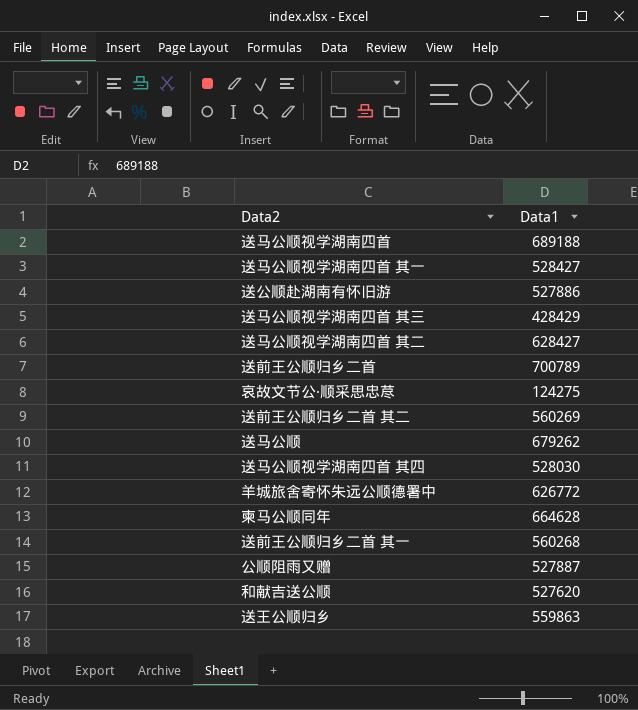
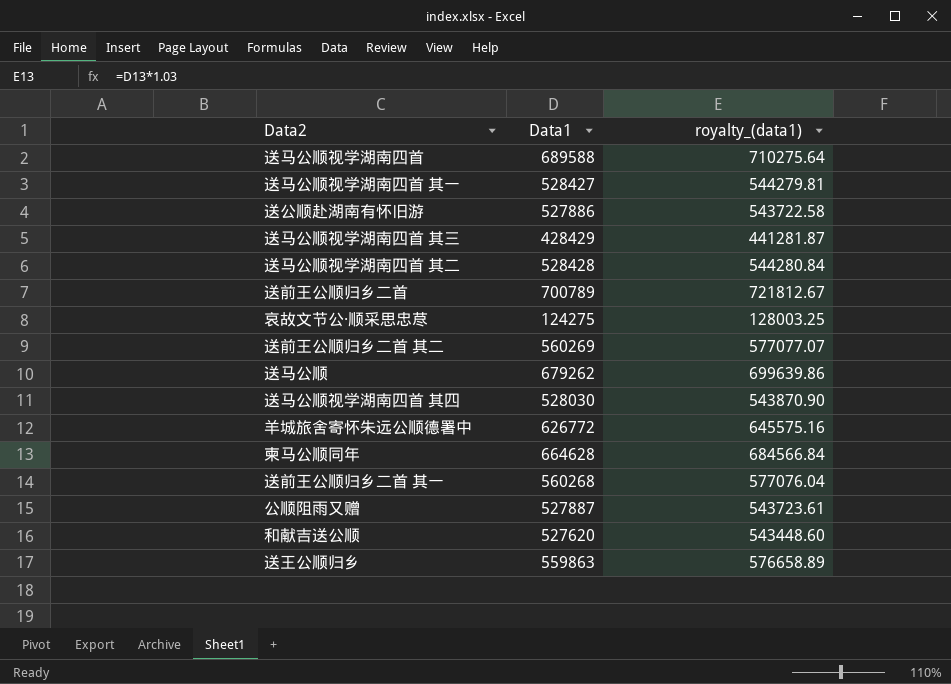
column royalty_(data1) | formula: none -> [Data1] * 1.03
送马公顺视学湖南四首 | Data1: 689188 -> 689588
送马公顺视学湖南四首 其二 | Data1: 628427 -> 528428

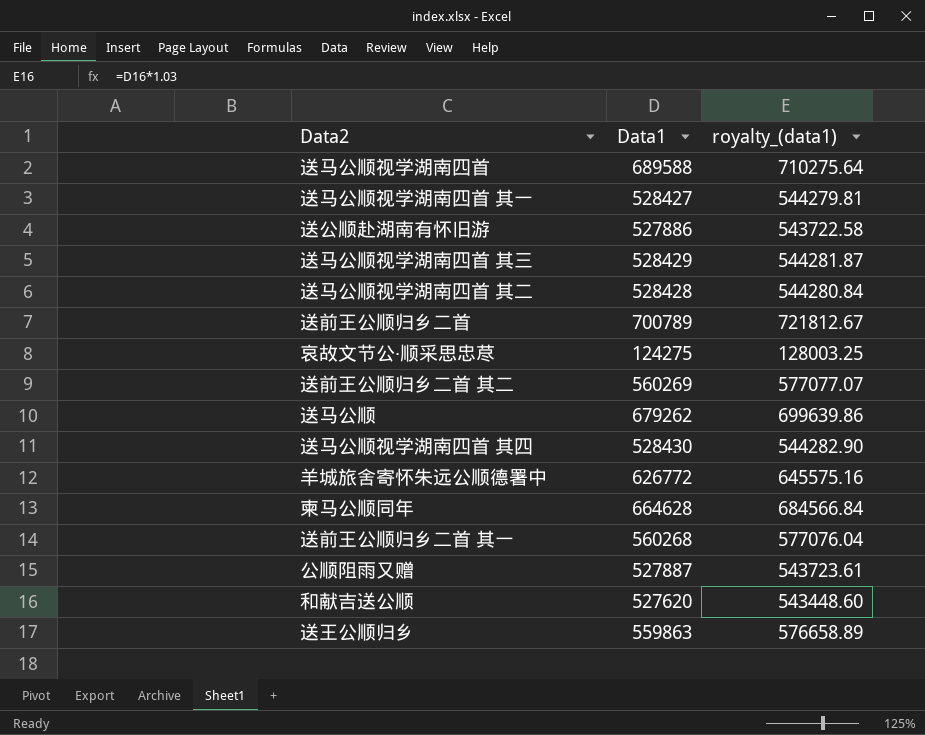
送马公顺视学湖南四首 其三 | Data1: 428429 -> 528429
送马公顺视学湖南四首 其三 | royalty_(data1): 441281.87 -> 544281.87
送马公顺视学湖南四首 其四 | Data1: 528030 -> 528430
送马公顺视学湖南四首 其四 | royalty_(data1): 543870.90 -> 544282.90

